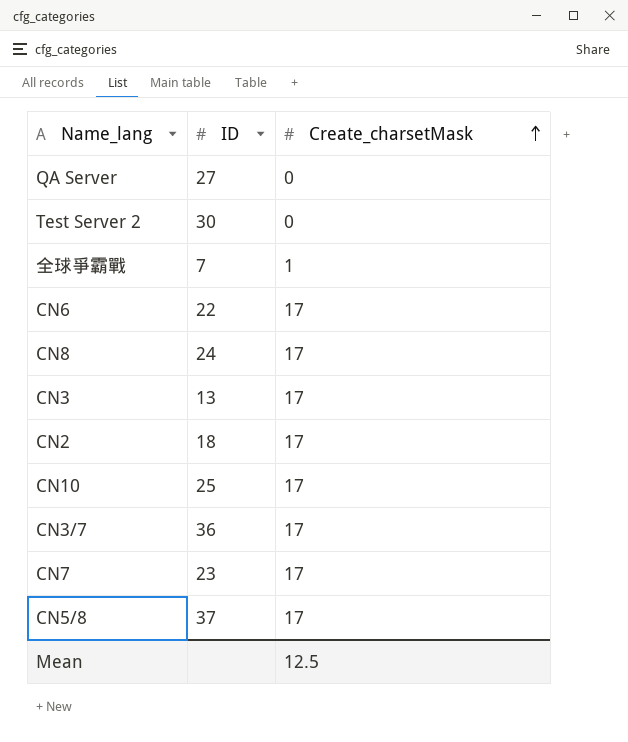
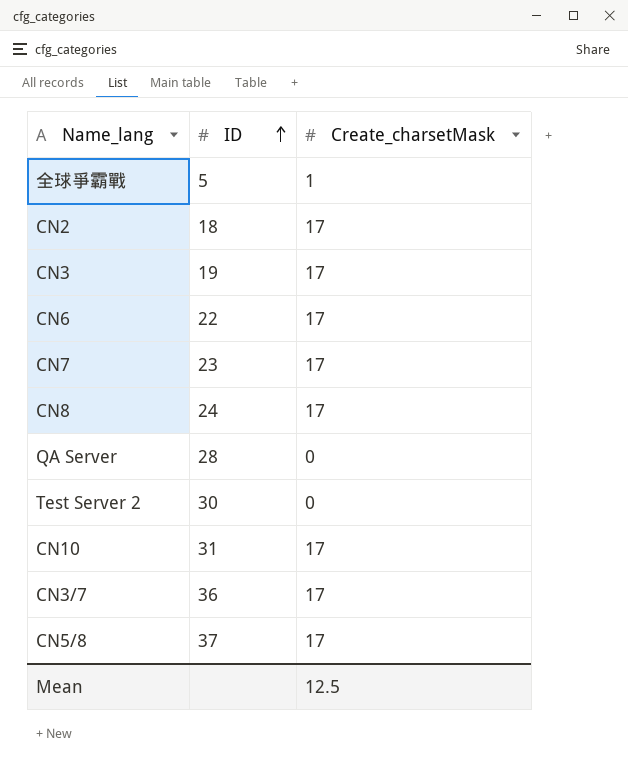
row order: Create_charsetMask ascending -> ID ascending
全球爭霸戰 | ID: 7 -> 5
CN3 | ID: 13 -> 19
QA Server | ID: 27 -> 28
CN10 | ID: 25 -> 31

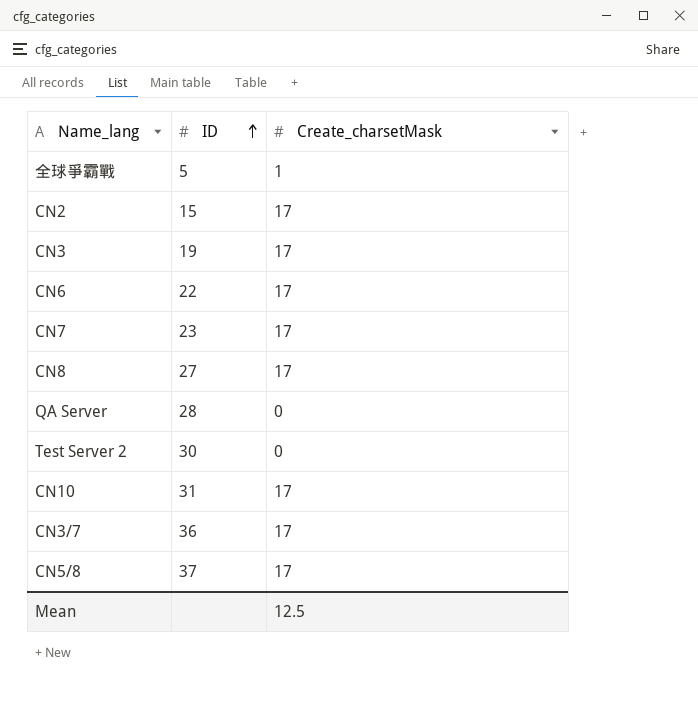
CN2 | ID: 18 -> 15
CN8 | ID: 24 -> 27

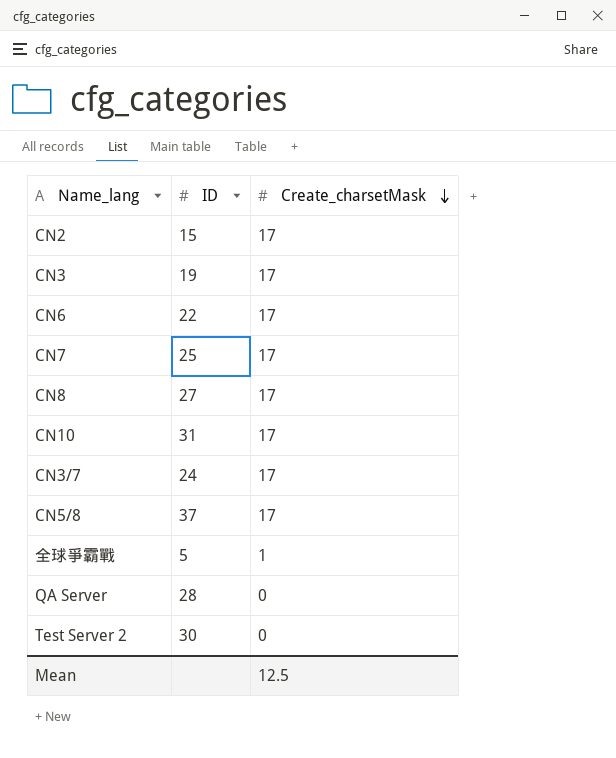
row order: ID ascending -> Create_charsetMask descending
CN7 | ID: 23 -> 25
CN3/7 | ID: 36 -> 24

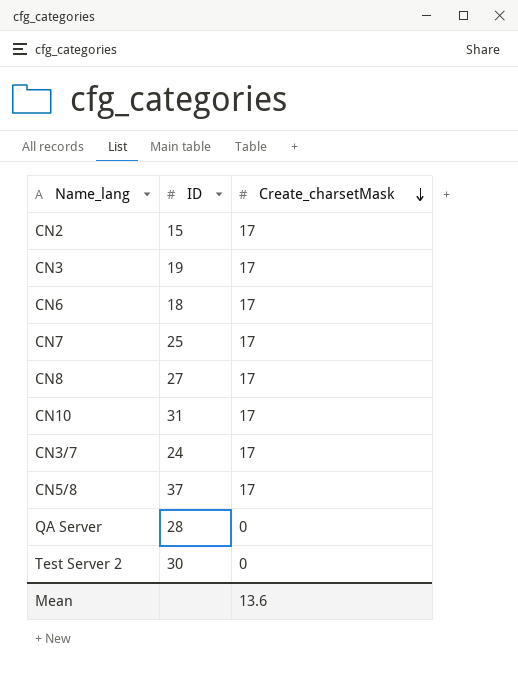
row 全球爭霸戰: 5 | 1 -> none
CN6 | ID: 22 -> 18
Mean | Create_charsetMask: 12.5 -> 13.6

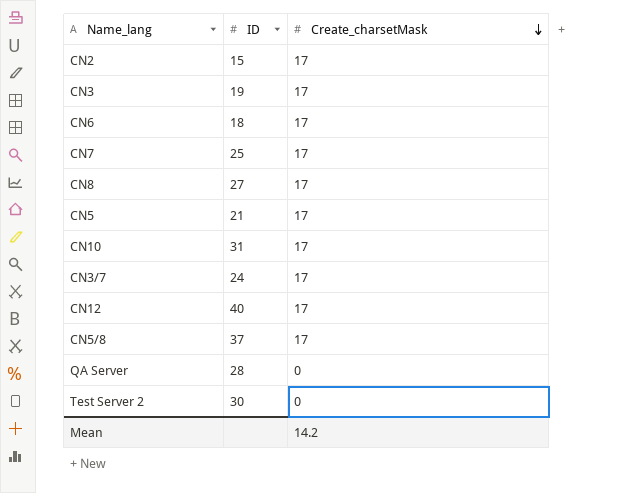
row CN5: none -> 21 | 17
row CN12: none -> 40 | 17
Mean | Create_charsetMask: 13.6 -> 14.2

